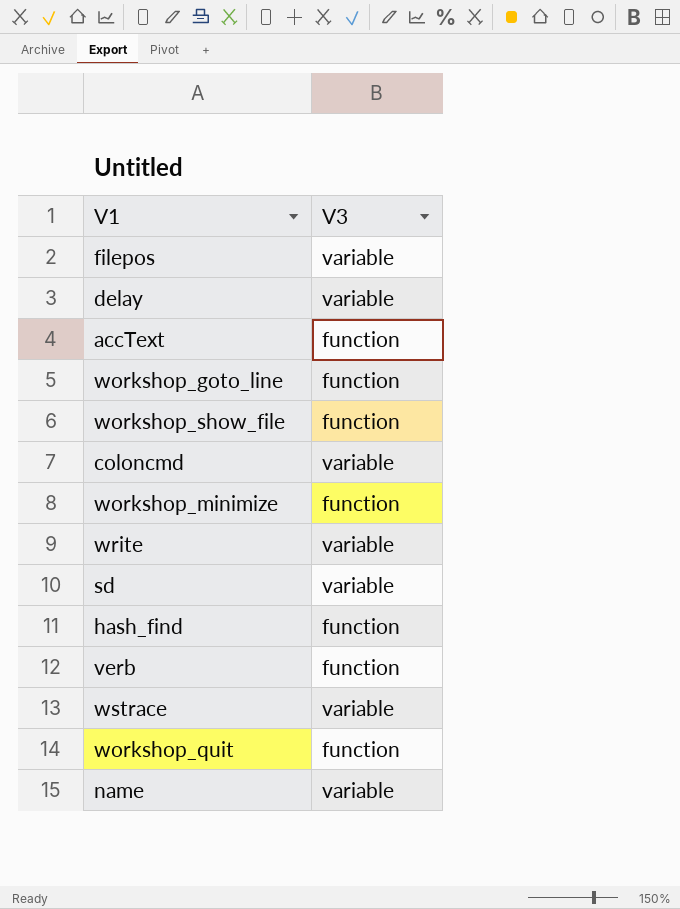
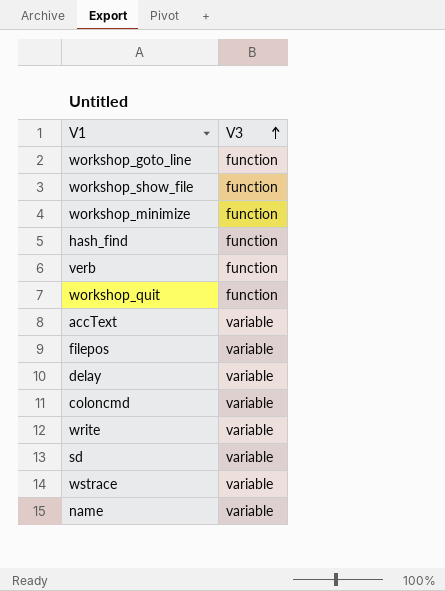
row order: none -> V3 ascending
accText | V3: function -> variable

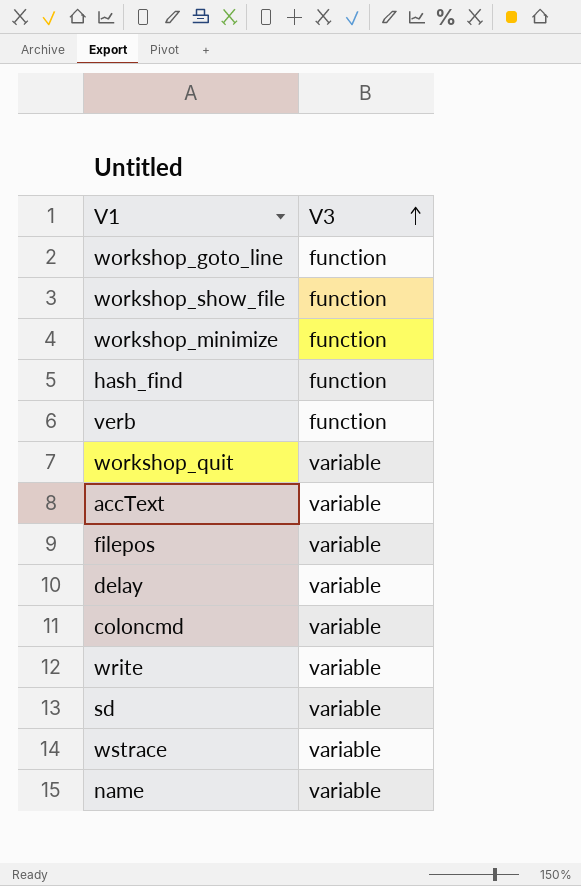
workshop_quit | V3: function -> variable

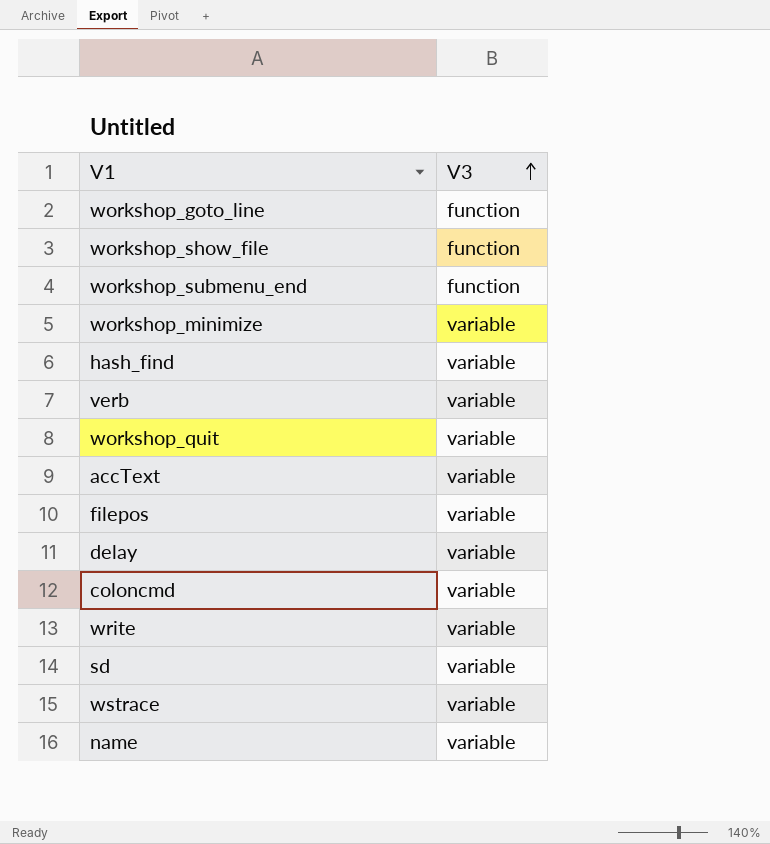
row workshop_submenu_end: none -> function
workshop_minimize | V3: function -> variable
hash_find | V3: function -> variable
verb | V3: function -> variable

